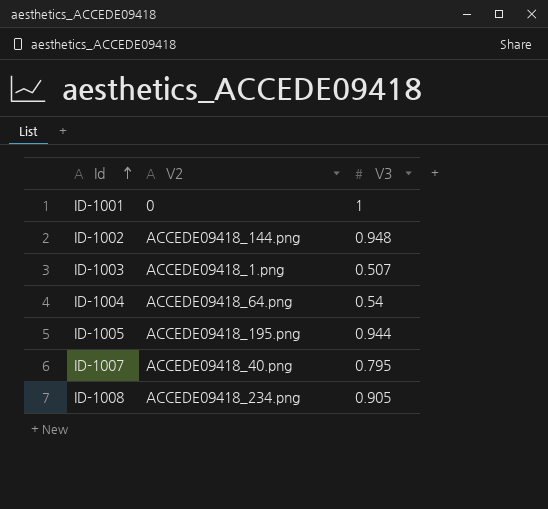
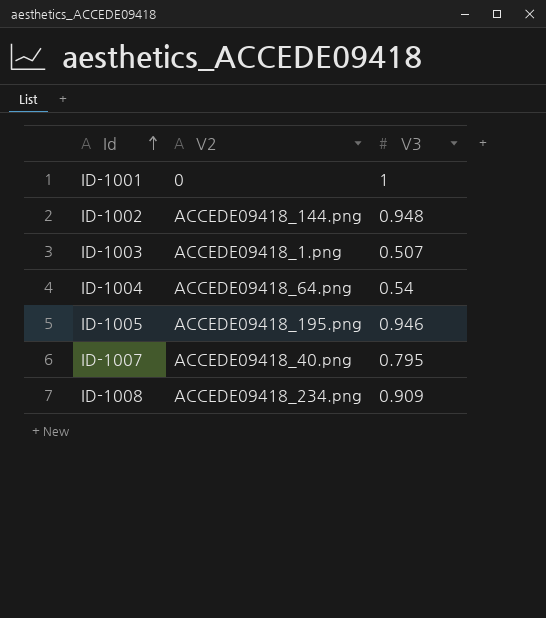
ID-1005 | V3: 0.944 -> 0.946
ID-1008 | V3: 0.905 -> 0.909

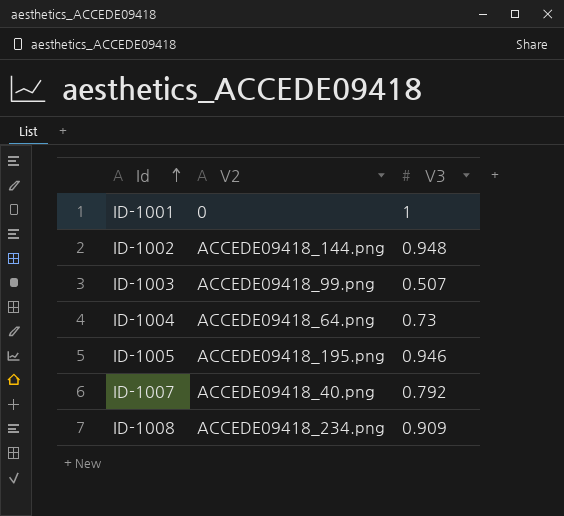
ID-1003 | V2: ACCEDE09418_1.png -> ACCEDE09418_99.png
ID-1004 | V3: 0.54 -> 0.73
ID-1007 | V3: 0.795 -> 0.792

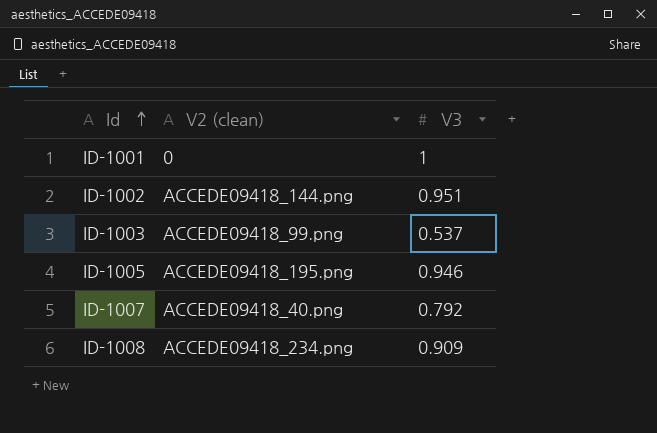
column name: V2 -> V2 (clean)
row ID-1004: ACCEDE09418_64.png | 0.73 -> none
ID-1002 | V3: 0.948 -> 0.951
ID-1003 | V3: 0.507 -> 0.537

